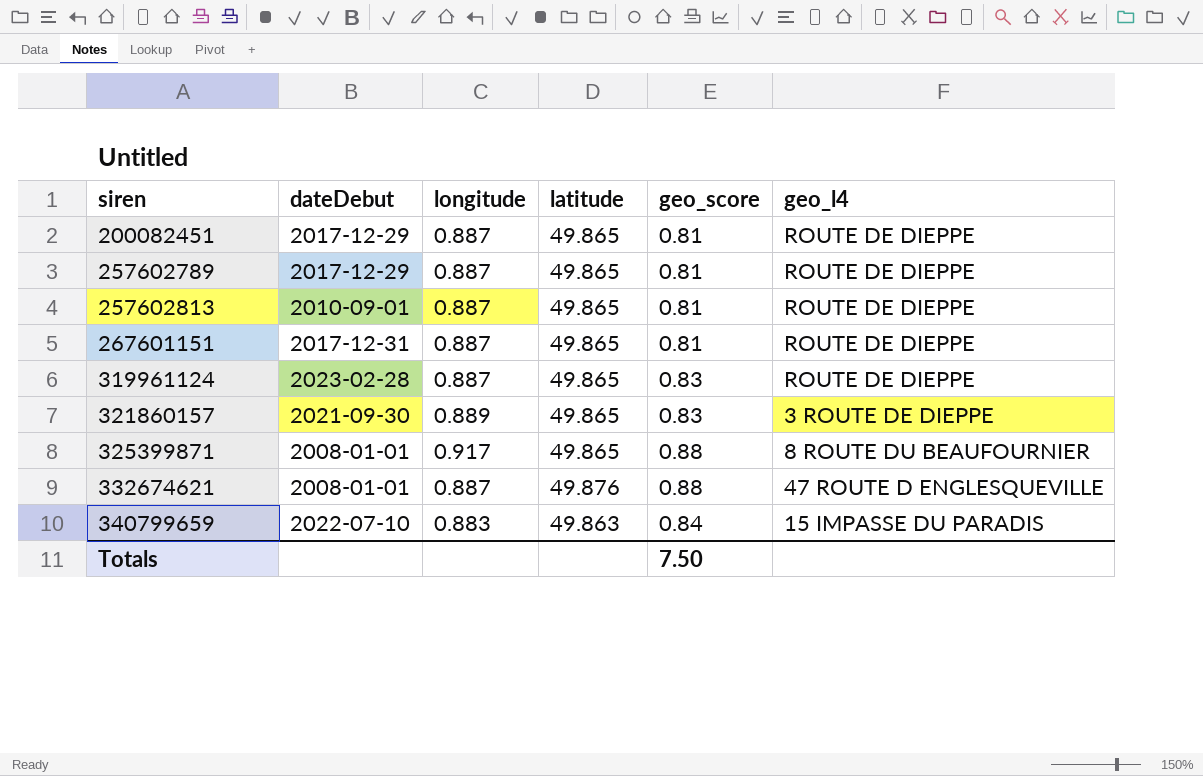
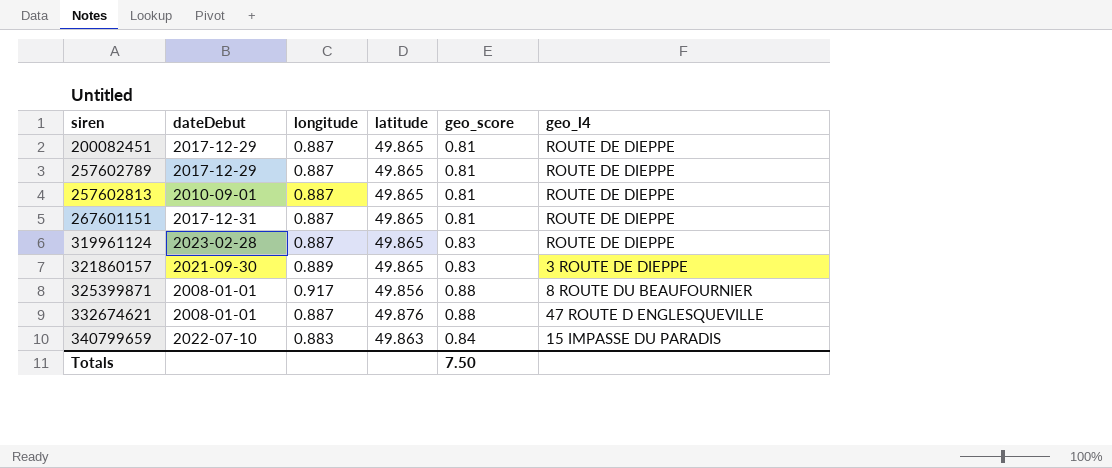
325399871 | latitude: 49.865 -> 49.856

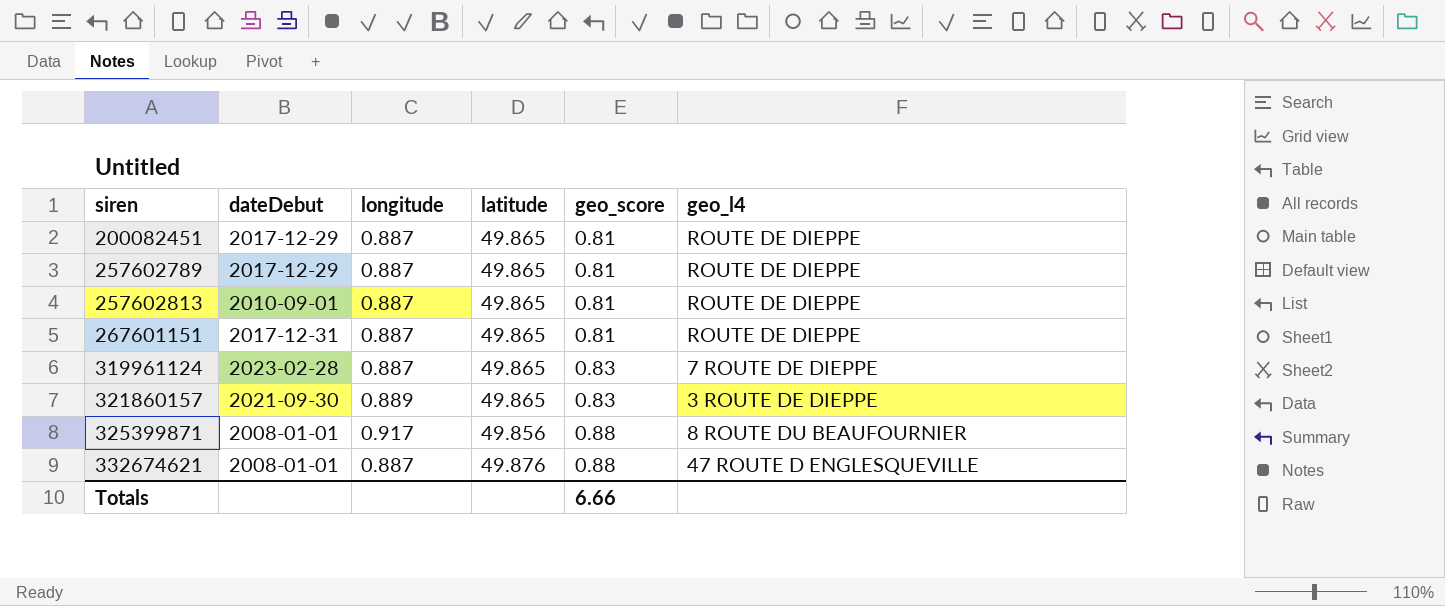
row 340799659: 2022-07-10 | 0.883 | 49.863 | 0.84 | 15 IMPASSE DU PARADIS -> none
319961124 | geo_l4: ROUTE DE DIEPPE -> 7 ROUTE DE DIEPPE
Totals | geo_score: 7.50 -> 6.66

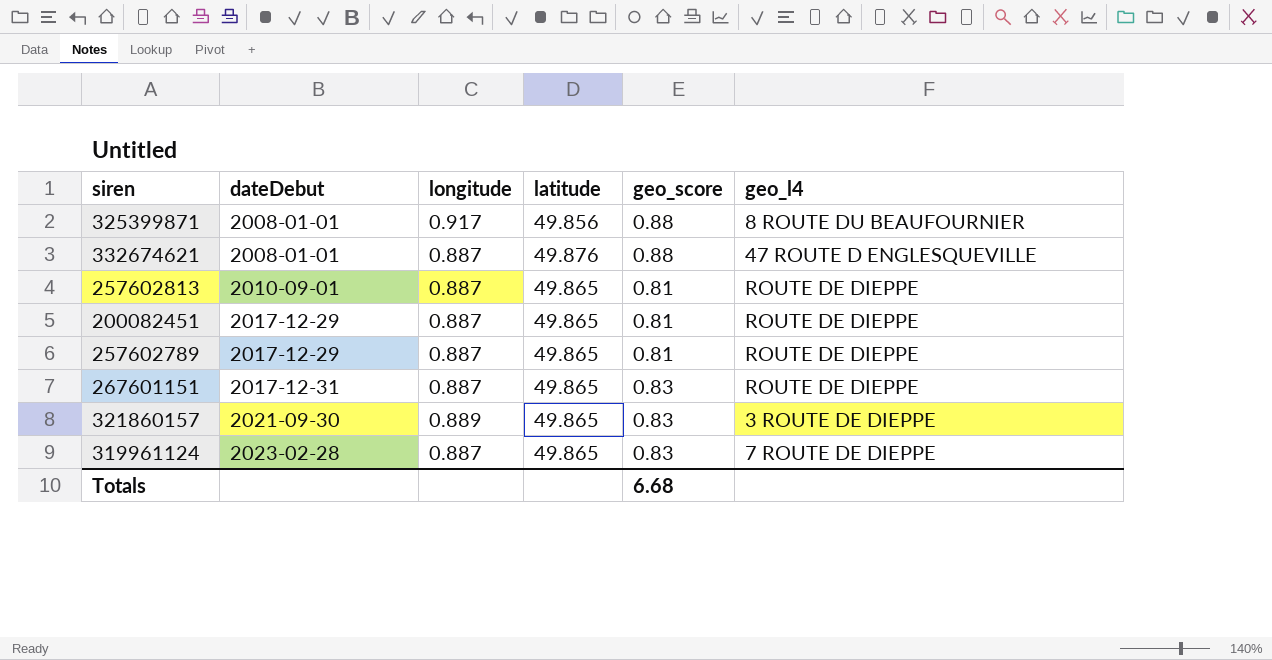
row order: siren ascending -> dateDebut ascending
267601151 | geo_score: 0.81 -> 0.83
Totals | geo_score: 6.66 -> 6.68

